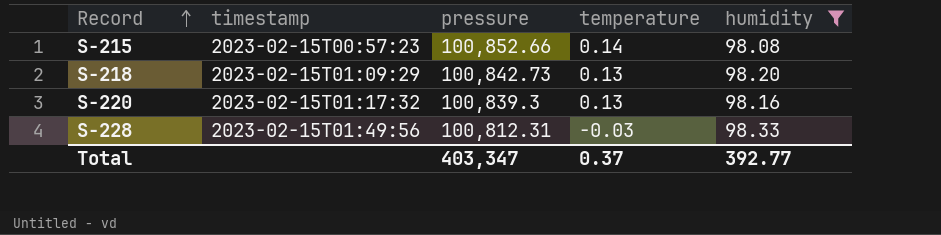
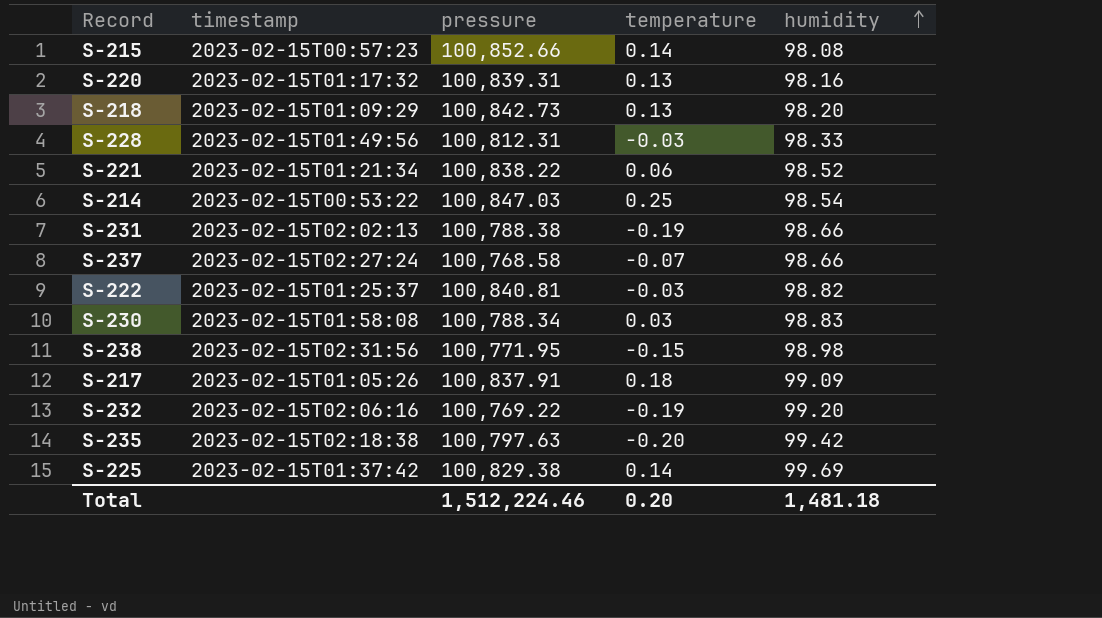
filter: humidity <= 98.33 -> none
row order: Record ascending -> humidity ascending
S-220 | pressure: 100,839.3 -> 100,839.31
Total | pressure: 403,347 -> 1,512,224.46
Total | temperature: 0.37 -> 0.20
Total | humidity: 392.77 -> 1,481.18

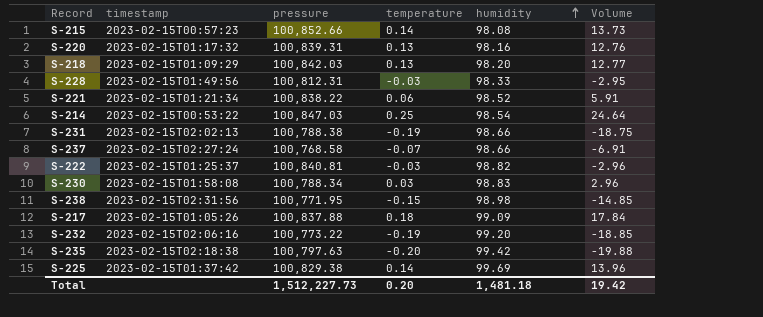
column Volume | formula: none -> [temperature] * [humidity]
S-218 | pressure: 100,842.73 -> 100,842.03
S-217 | pressure: 100,837.91 -> 100,837.88
S-232 | pressure: 100,769.22 -> 100,773.22
Total | pressure: 1,512,224.46 -> 1,512,227.73

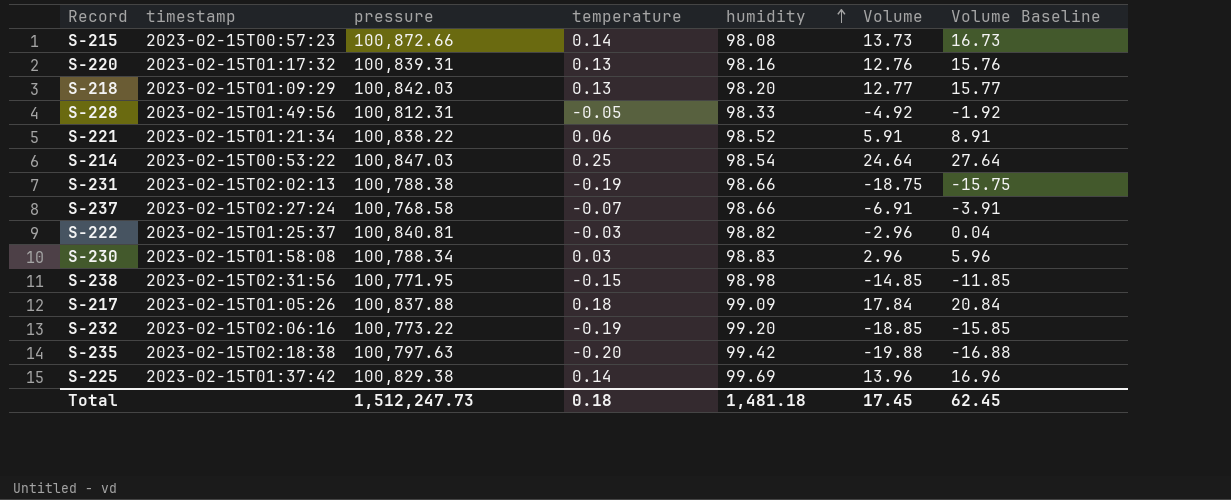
column Volume Baseline | formula: none -> [Volume] + 3
S-215 | pressure: 100,852.66 -> 100,872.66
S-228 | temperature: -0.03 -> -0.05
S-228 | Volume: -2.95 -> -4.92
Total | pressure: 1,512,227.73 -> 1,512,247.73
Total | temperature: 0.20 -> 0.18
Total | Volume: 19.42 -> 17.45

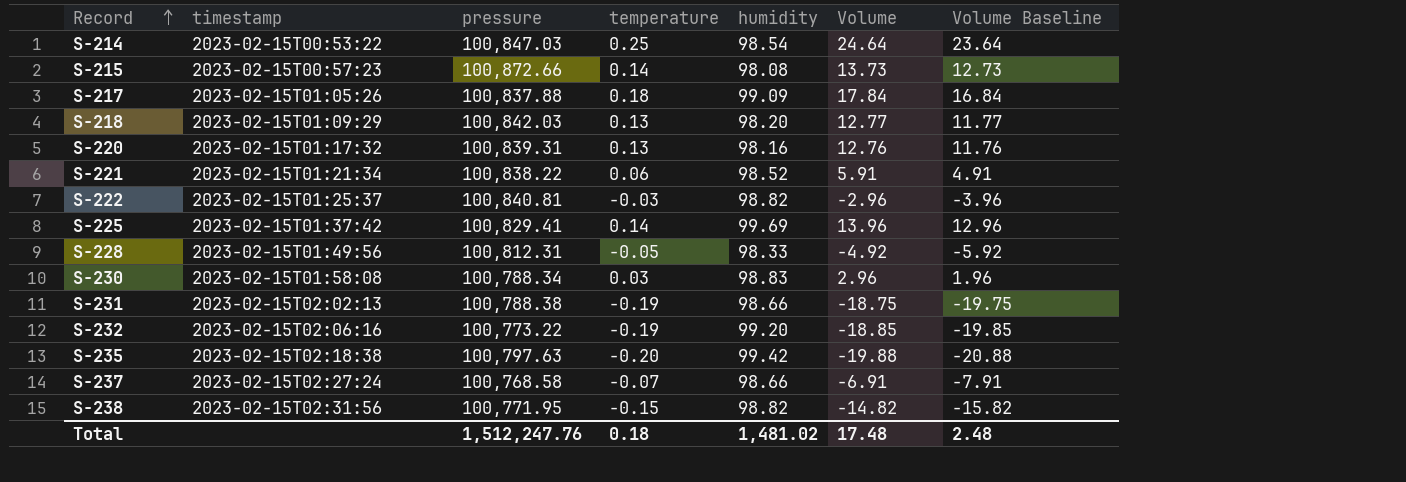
row order: humidity ascending -> Record ascending
column Volume Baseline | formula: [Volume] + 3 -> [Volume] - 1
S-225 | pressure: 100,829.38 -> 100,829.41
S-238 | humidity: 98.98 -> 98.82
S-238 | Volume: -14.85 -> -14.82
Total | pressure: 1,512,247.73 -> 1,512,247.76
Total | humidity: 1,481.18 -> 1,481.02
Total | Volume: 17.45 -> 17.48
Total | Volume Baseline: 62.45 -> 2.48

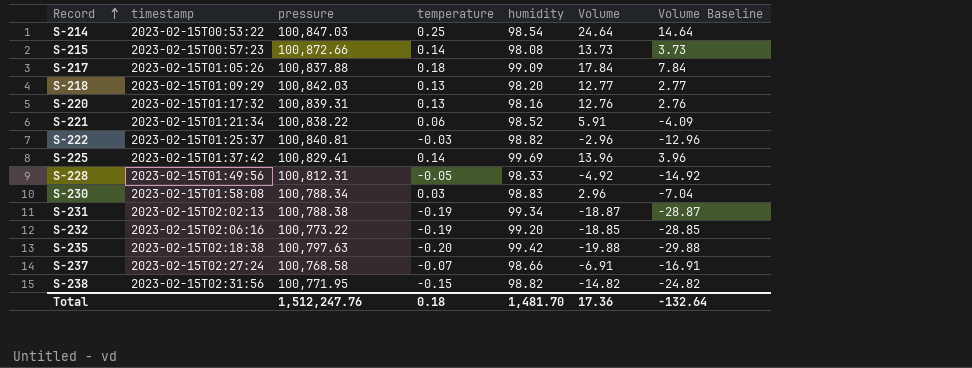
column Volume Baseline | formula: [Volume] - 1 -> [Volume] - 10
S-231 | humidity: 98.66 -> 99.34
S-231 | Volume: -18.75 -> -18.87
Total | humidity: 1,481.02 -> 1,481.70
Total | Volume: 17.48 -> 17.36
Total | Volume Baseline: 2.48 -> -132.64

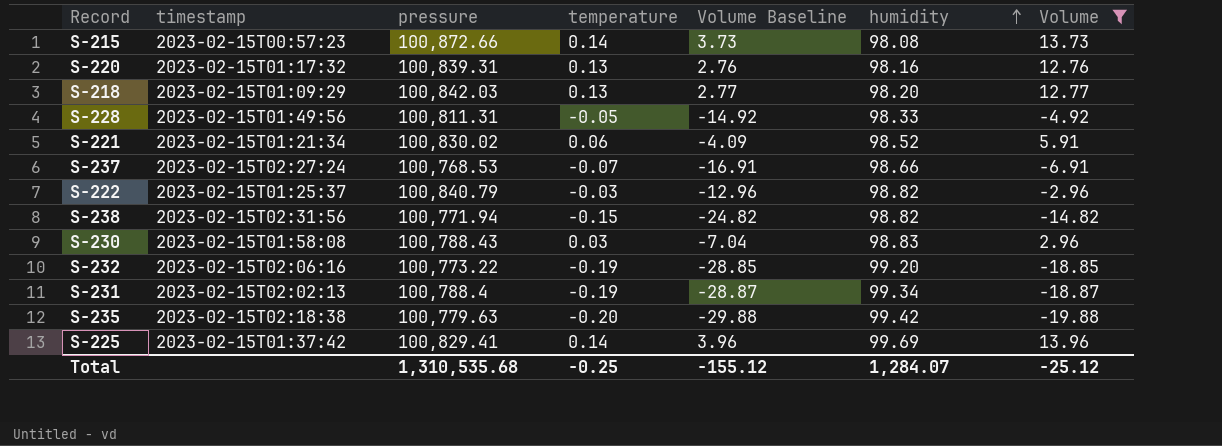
filter: none -> Volume <= 13.96
row order: Record ascending -> humidity ascending
column Volume Baseline | position: 7 -> 5
S-228 | pressure: 100,812.31 -> 100,811.31
S-221 | pressure: 100,838.22 -> 100,830.02
S-237 | pressure: 100,768.58 -> 100,768.53
S-222 | pressure: 100,840.81 -> 100,840.79
S-238 | pressure: 100,771.95 -> 100,771.94
S-230 | pressure: 100,788.34 -> 100,788.43
S-231 | pressure: 100,788.38 -> 100,788.4
S-235 | pressure: 100,797.63 -> 100,779.63
Total | pressure: 1,512,247.76 -> 1,310,535.68
Total | temperature: 0.18 -> -0.25
Total | Volume Baseline: -132.64 -> -155.12
Total | humidity: 1,481.70 -> 1,284.07
Total | Volume: 17.36 -> -25.12

